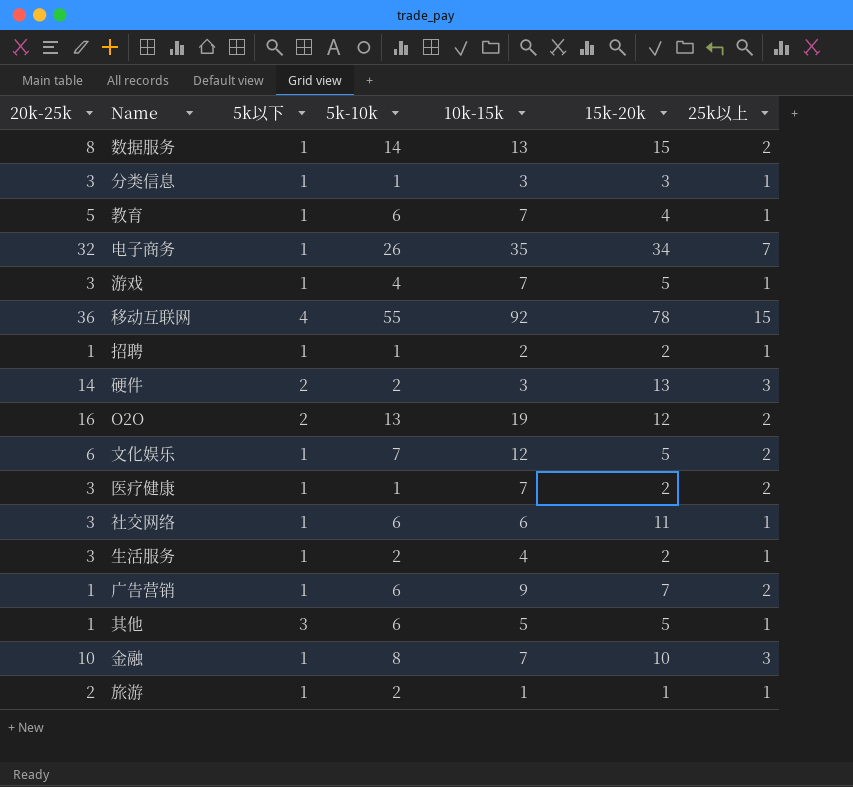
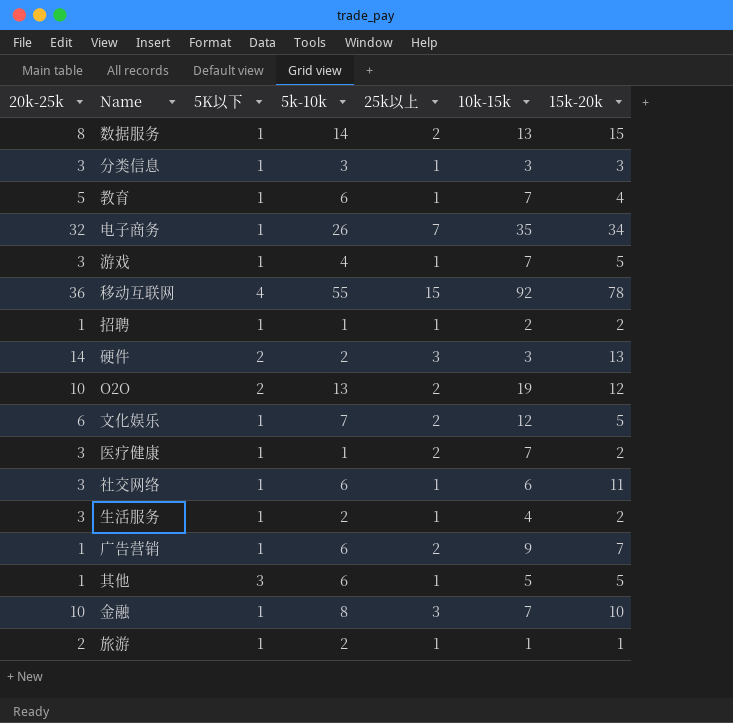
column name: 5k以下 -> 5K以下
column 25k以上 | position: 7 -> 5
分类信息 | 5k-10k: 1 -> 3
O2O | 20k-25k: 16 -> 10

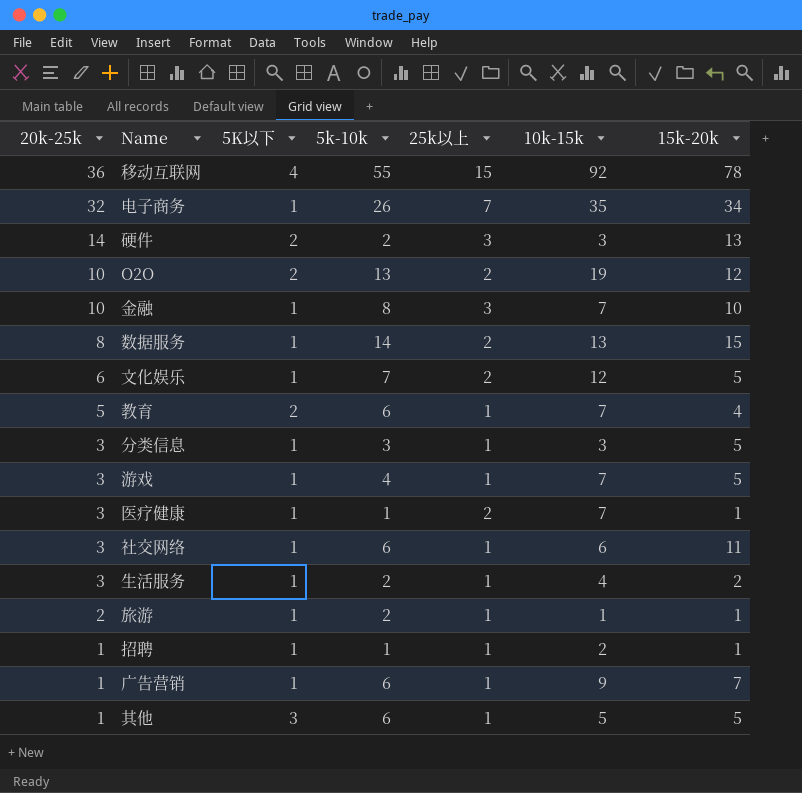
row order: none -> 20k-25k descending
教育 | 5K以下: 1 -> 2
分类信息 | 15k-20k: 3 -> 5
医疗健康 | 15k-20k: 2 -> 1
招聘 | 15k-20k: 2 -> 1
广告营销 | 25k以上: 2 -> 1

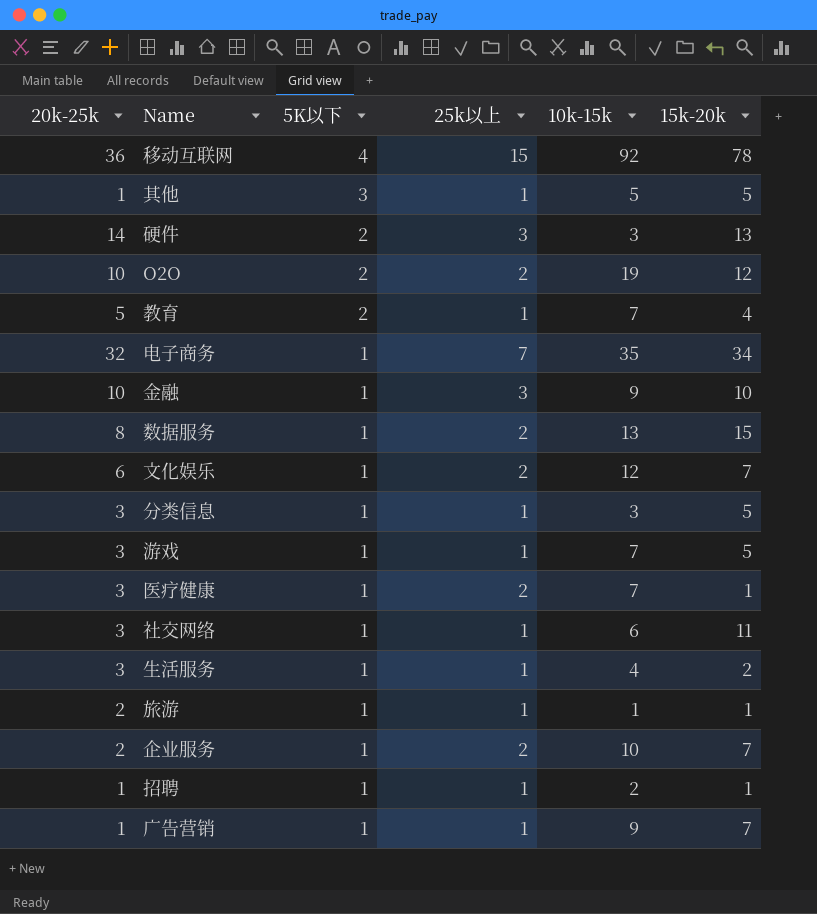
row order: 20k-25k descending -> 5K以下 descending
column 5k-10k | position: 4 -> none
金融 | 10k-15k: 7 -> 9
文化娱乐 | 15k-20k: 5 -> 7
row 企业服务: none -> 2 | 1 | 2 | 10 | 7

